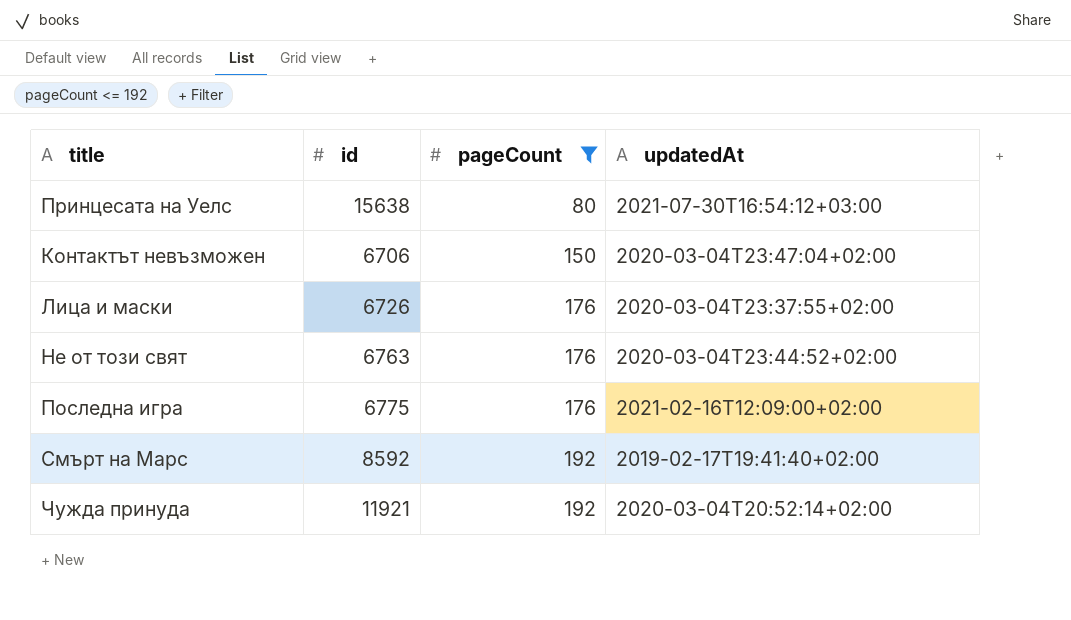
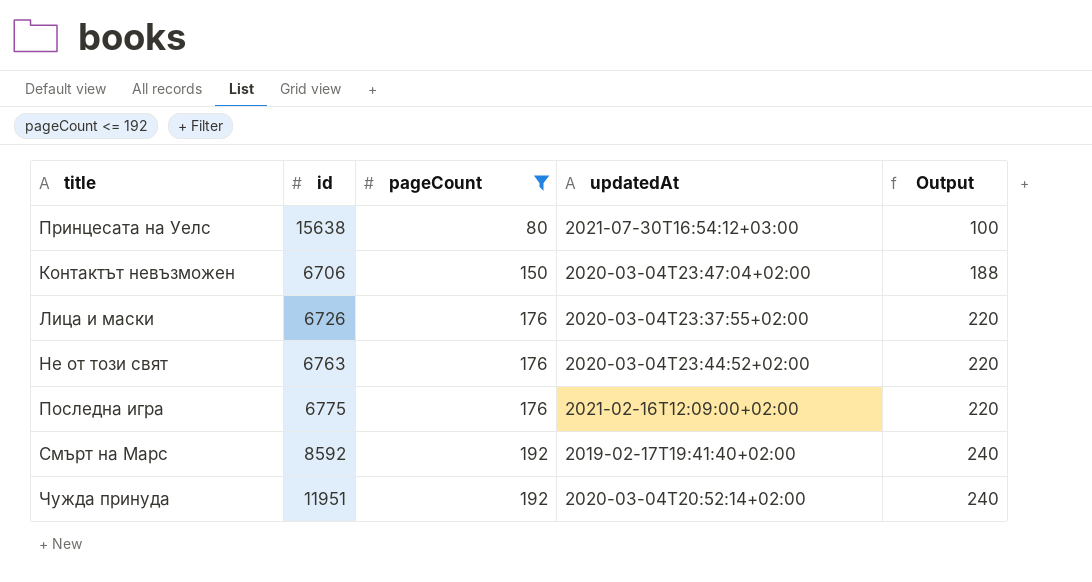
column Output | formula: none -> [pageCount] * 1.25
Чужда принуда | id: 11921 -> 11951

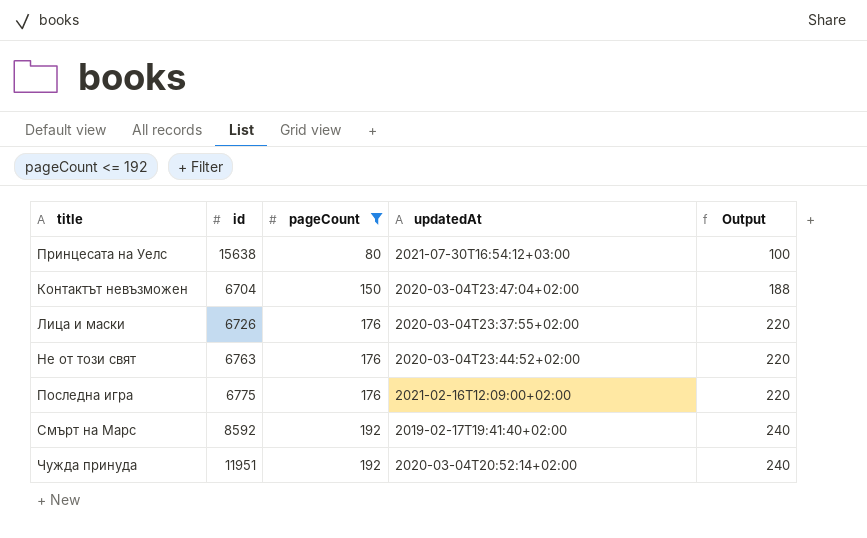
Контактът невъзможен | id: 6706 -> 6704

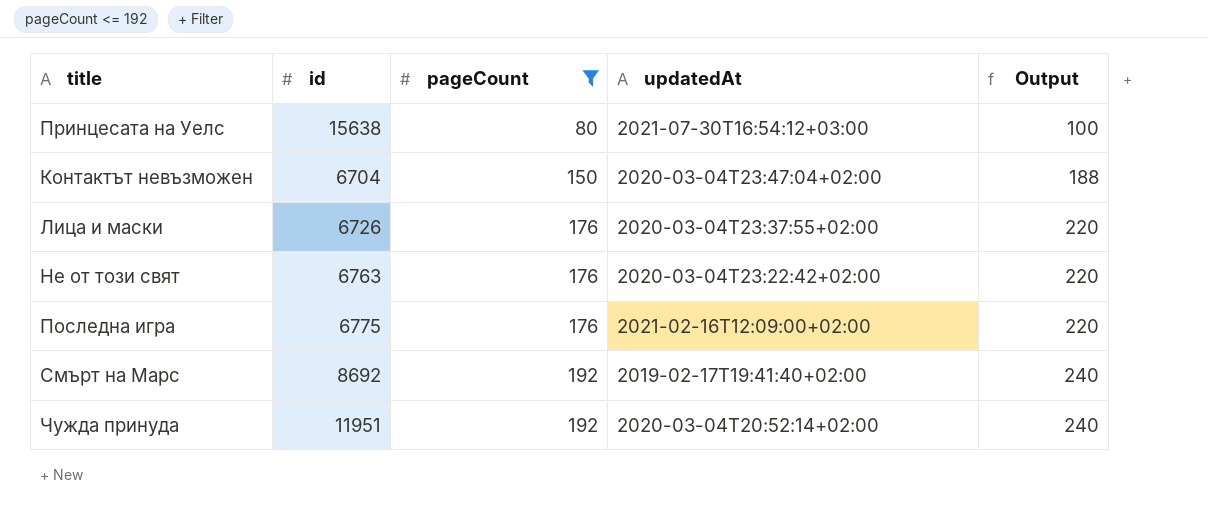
Не от този свят | updatedAt: 2020-03-04T23:44:52+02:00 -> 2020-03-04T23:22:42+02:00
Смърт на Марс | id: 8592 -> 8692

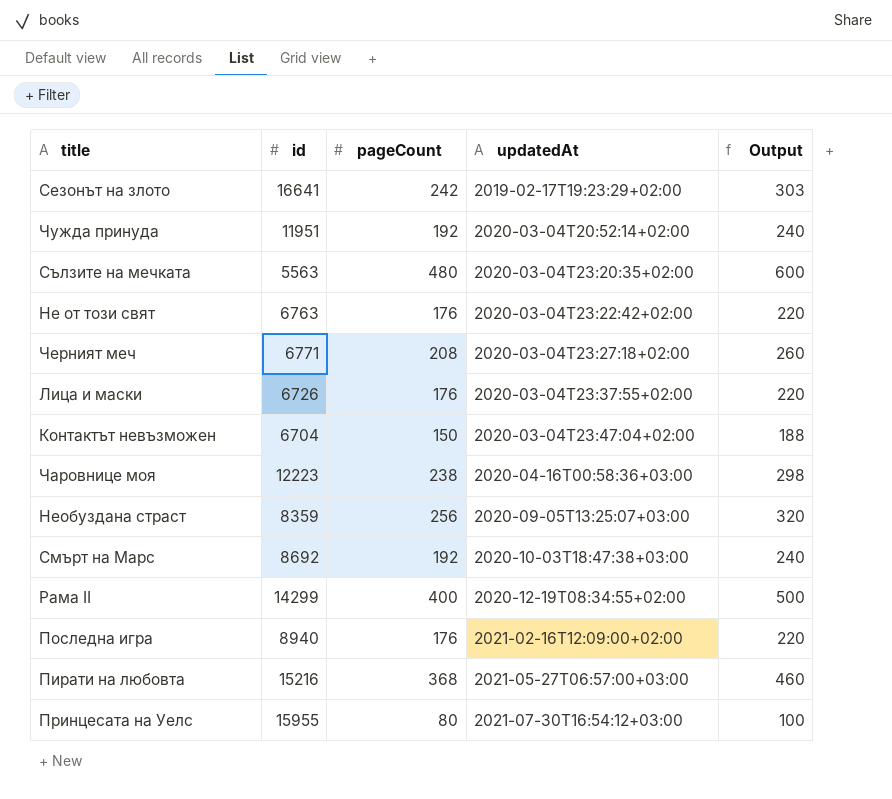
filter: pageCount <= 192 -> none
row order: pageCount ascending -> updatedAt ascending
Смърт на Марс | updatedAt: 2019-02-17T19:41:40+02:00 -> 2020-10-03T18:47:38+03:00
Последна игра | id: 6775 -> 8940
Принцесата на Уелс | id: 15638 -> 15955

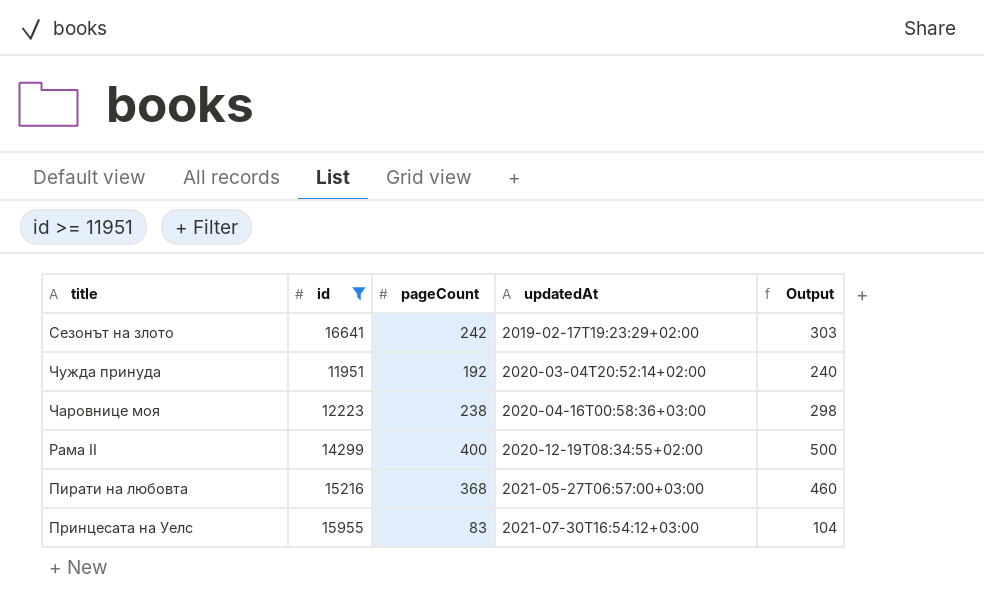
filter: none -> id >= 11951
Принцесата на Уелс | pageCount: 80 -> 83
Принцесата на Уелс | Output: 100 -> 104

